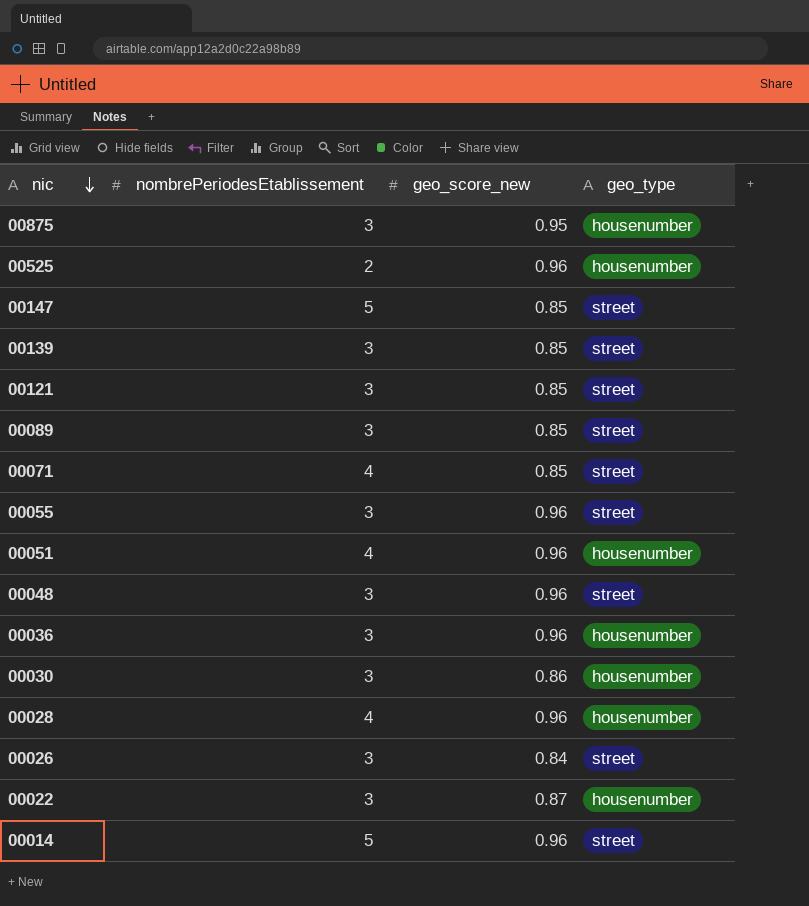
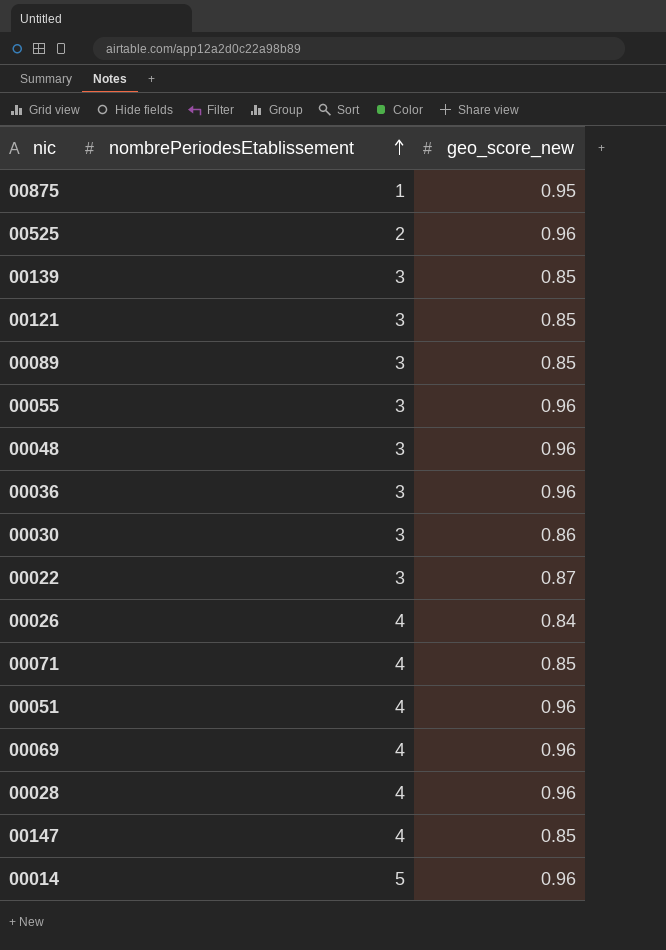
row order: nic descending -> nombrePeriodesEtablissement ascending
column geo_type | position: 4 -> none
00875 | nombrePeriodesEtablissement: 3 -> 1
00026 | nombrePeriodesEtablissement: 3 -> 4
row 00069: none -> 4 | 0.96
00147 | nombrePeriodesEtablissement: 5 -> 4

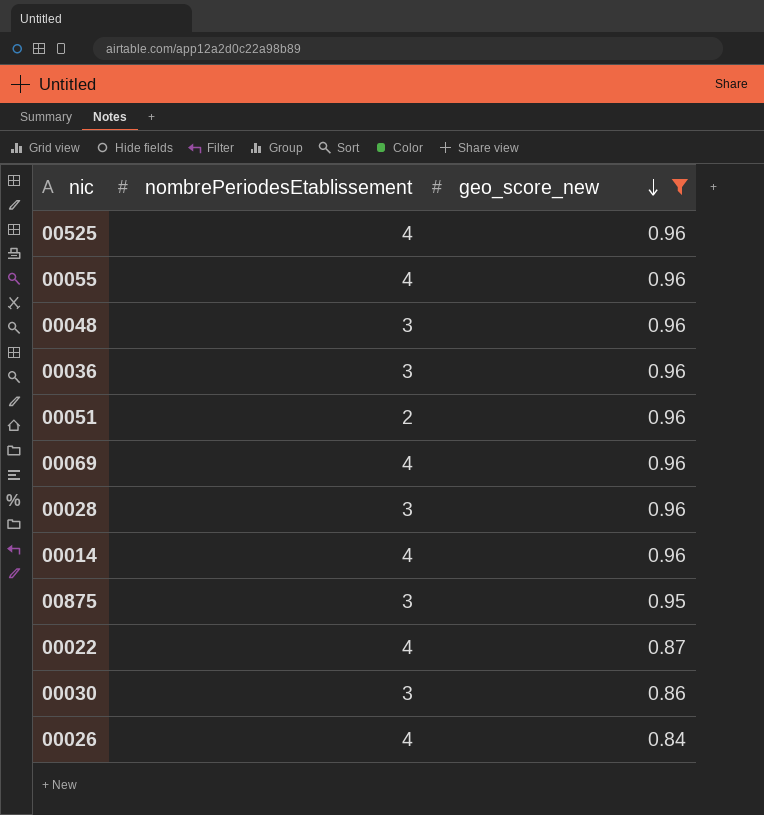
filter: none -> geo_score_new != 0.85
row order: nombrePeriodesEtablissement ascending -> geo_score_new descending
00525 | nombrePeriodesEtablissement: 2 -> 4
00055 | nombrePeriodesEtablissement: 3 -> 4
00051 | nombrePeriodesEtablissement: 4 -> 2
00028 | nombrePeriodesEtablissement: 4 -> 3
00014 | nombrePeriodesEtablissement: 5 -> 4
00875 | nombrePeriodesEtablissement: 1 -> 3
00022 | nombrePeriodesEtablissement: 3 -> 4

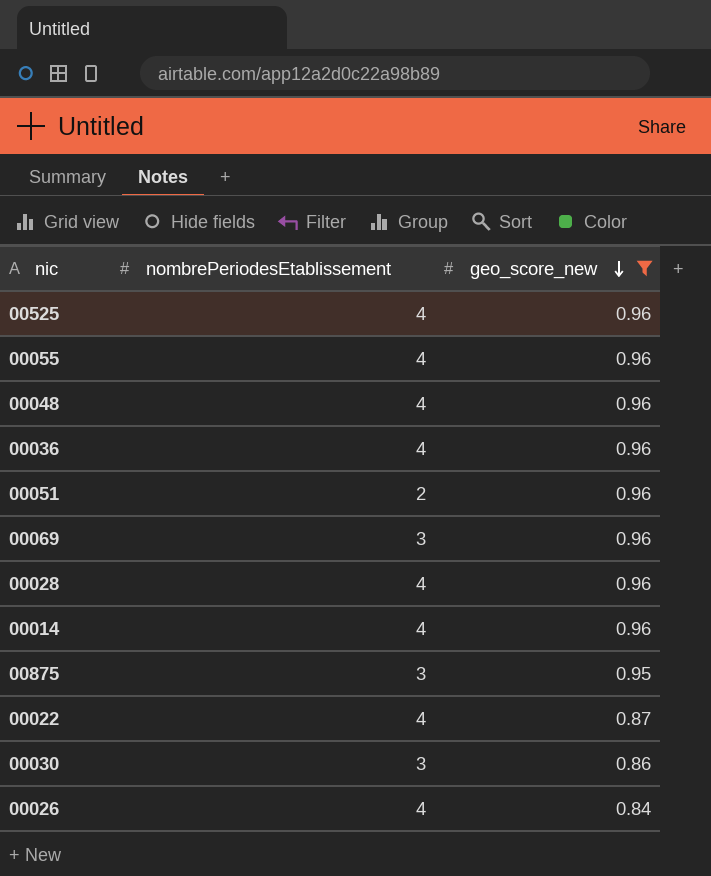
00048 | nombrePeriodesEtablissement: 3 -> 4
00036 | nombrePeriodesEtablissement: 3 -> 4
00069 | nombrePeriodesEtablissement: 4 -> 3
00028 | nombrePeriodesEtablissement: 3 -> 4

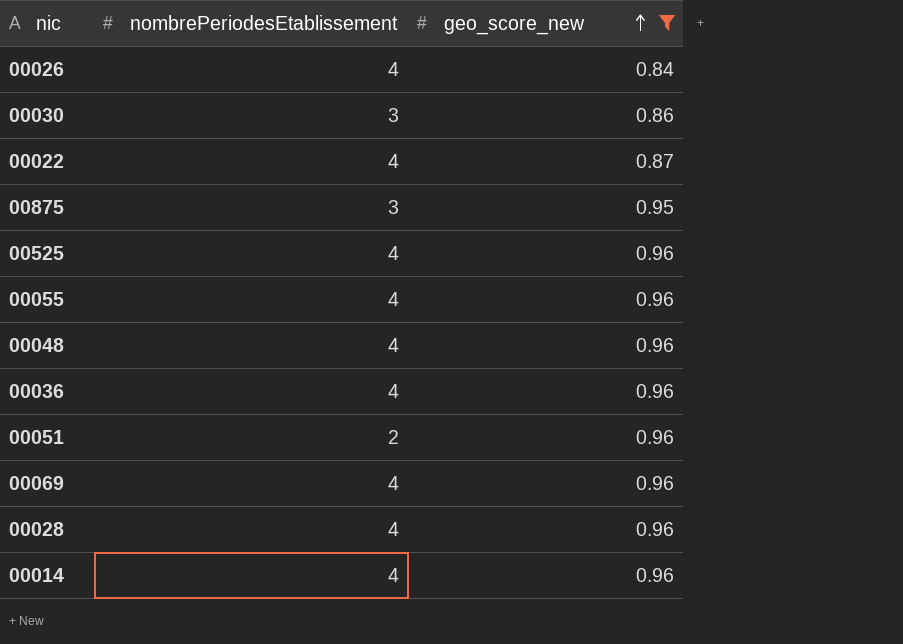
row order: geo_score_new descending -> geo_score_new ascending
00069 | nombrePeriodesEtablissement: 3 -> 4

